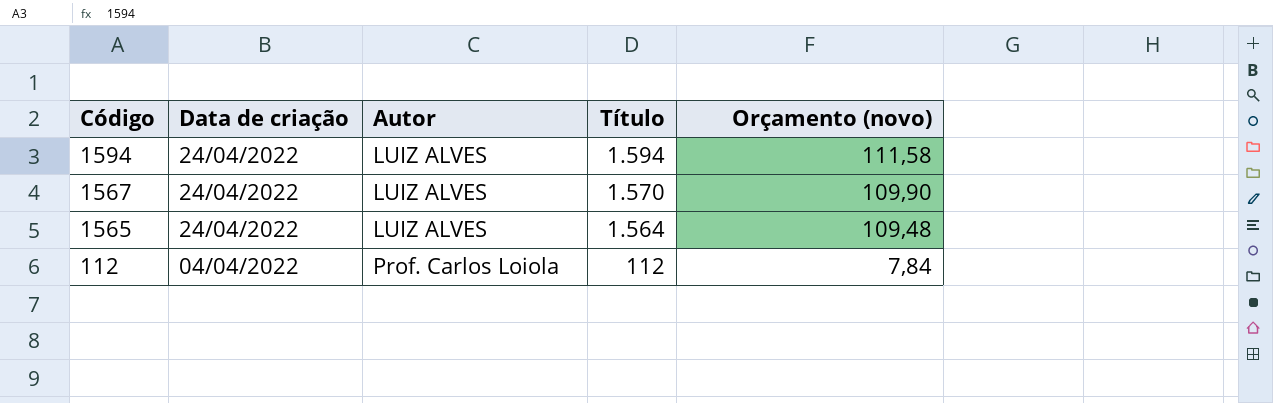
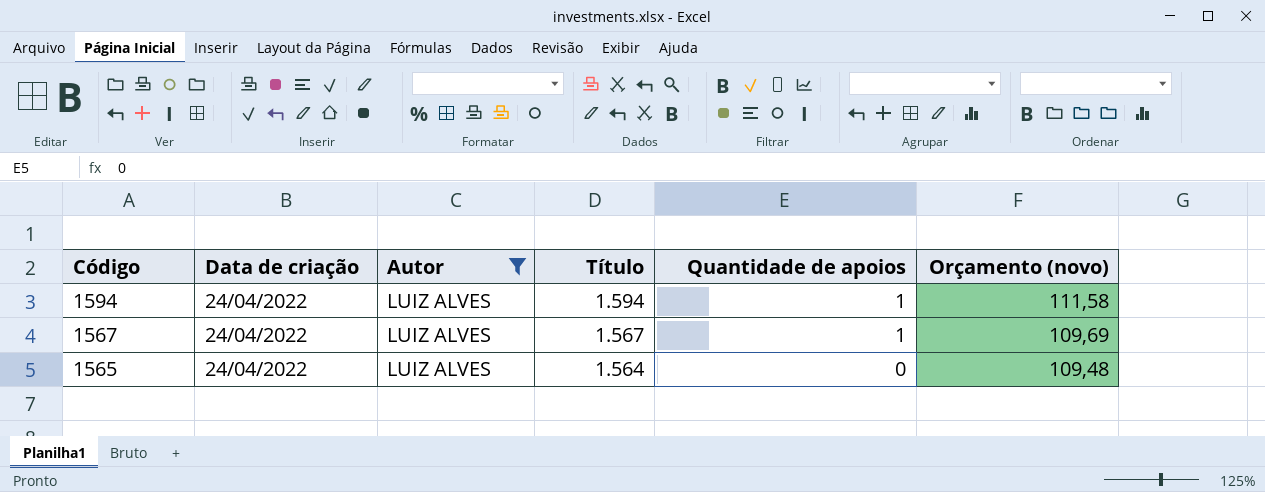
filter: none -> Autor = LUIZ ALVES
column Quantidade de apoios | position: none -> 5
1567 | Título: 1.570 -> 1.567
1567 | Orçamento (novo): 109,90 -> 109,69

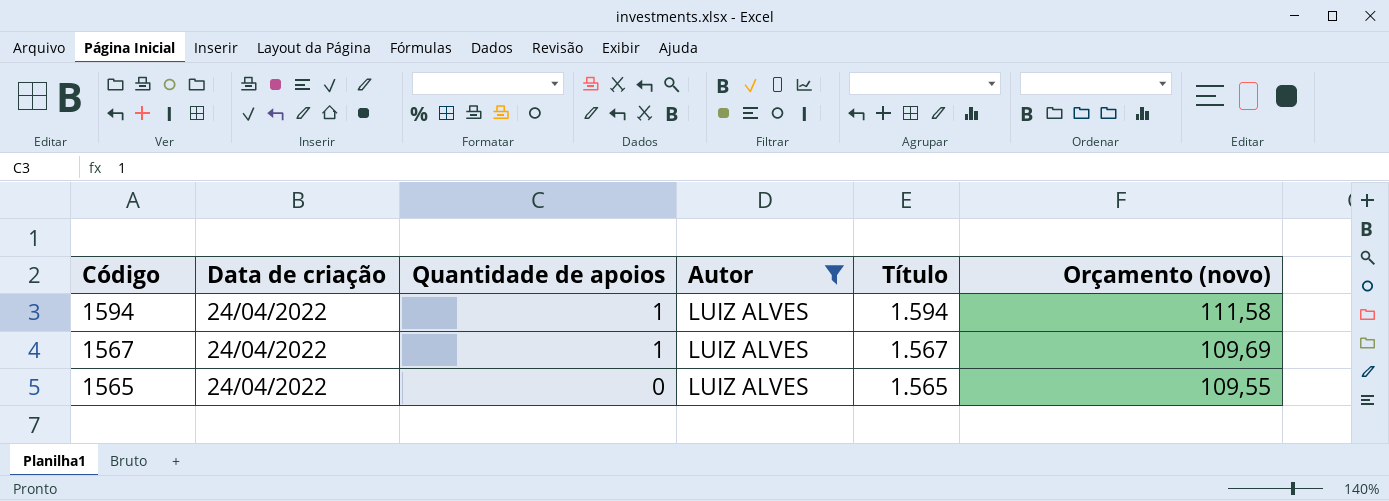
column Quantidade de apoios | position: 5 -> 3
1565 | Título: 1.564 -> 1.565
1565 | Orçamento (novo): 109,48 -> 109,55

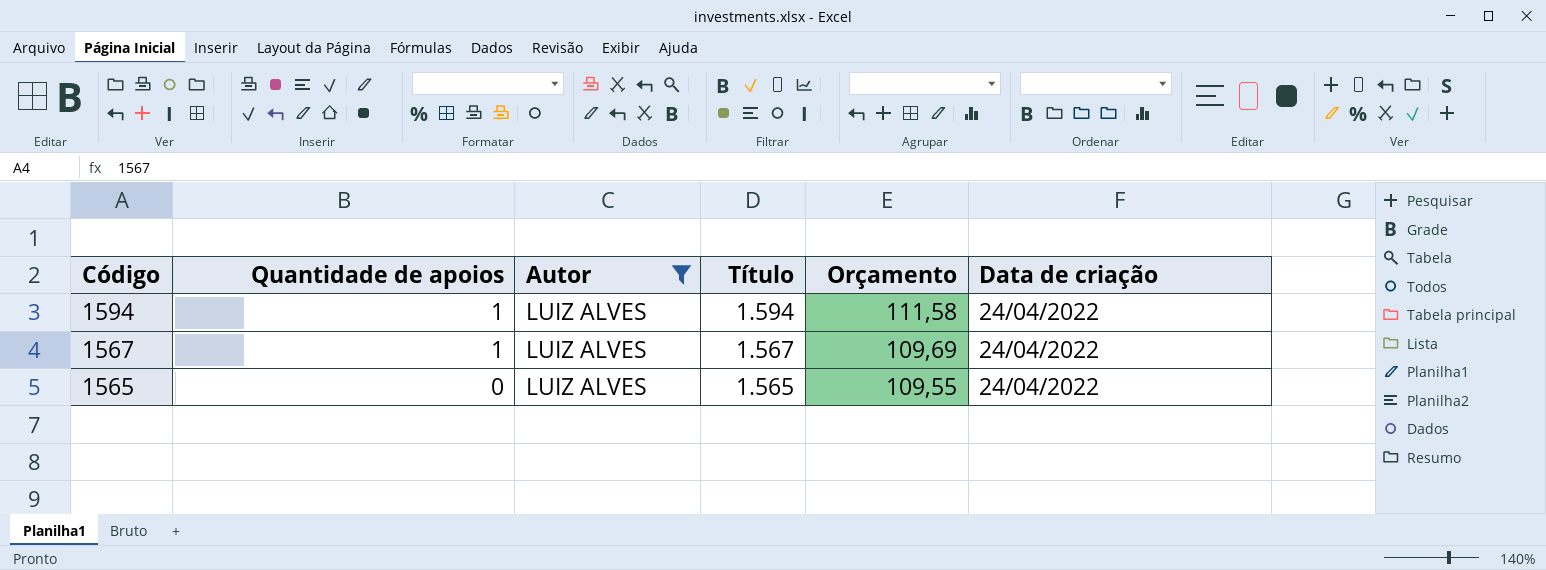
column name: Orçamento (novo) -> Orçamento
column Data de criação | position: 2 -> 6

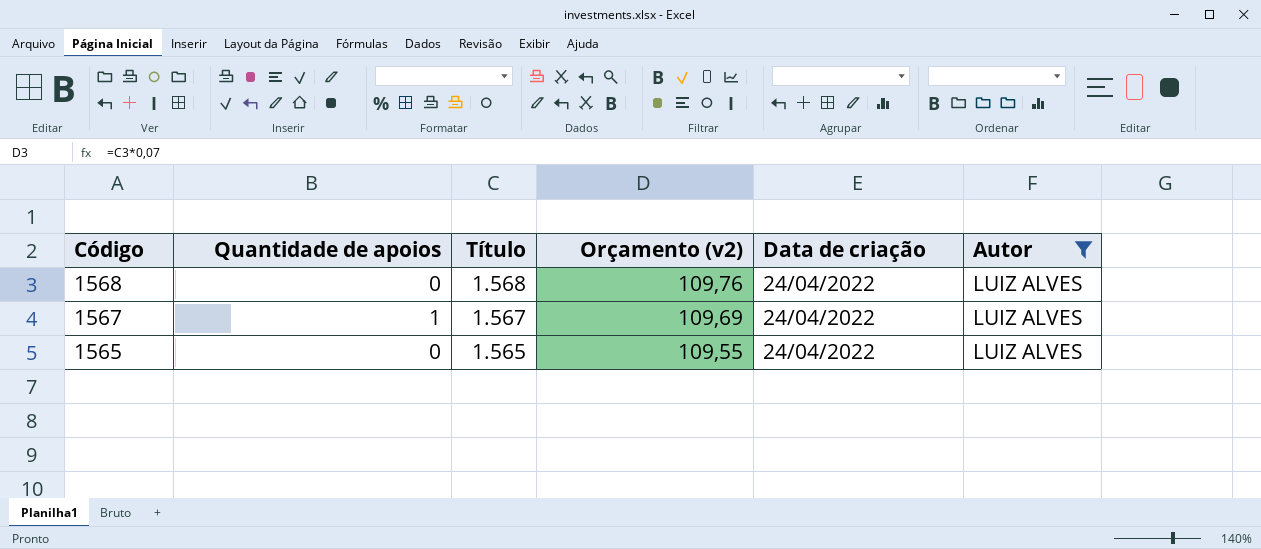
column name: Orçamento -> Orçamento (v2)
column Autor | position: 3 -> 6
row 1594: 1 | LUIZ ALVES | 1.594 | 111,58 | 24/04/2022 -> none
row 1568: none -> 0 | 1.568 | 109,76 | 24/04/2022 | LUIZ ALVES

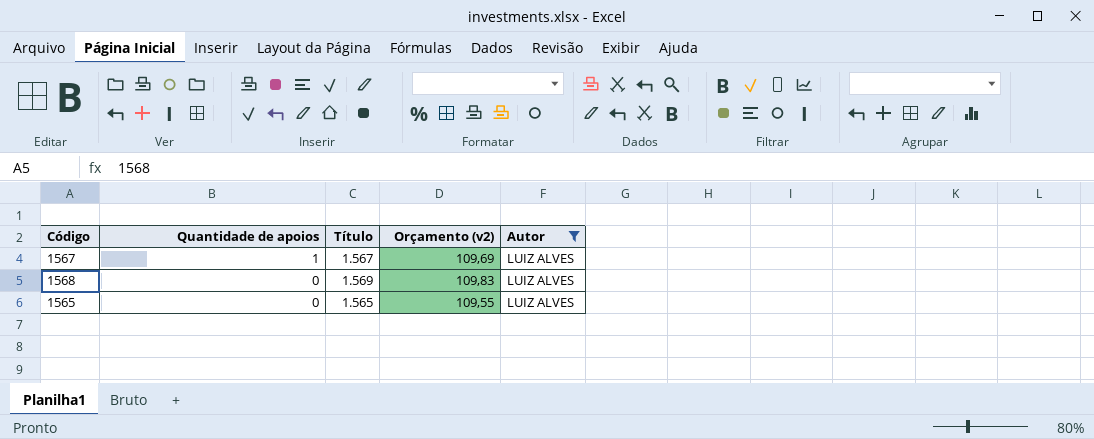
row order: Código descending -> Quantidade de apoios descending
column Data de criação | position: 5 -> none
1568 | Título: 1.568 -> 1.569
1568 | Orçamento (v2): 109,76 -> 109,83

